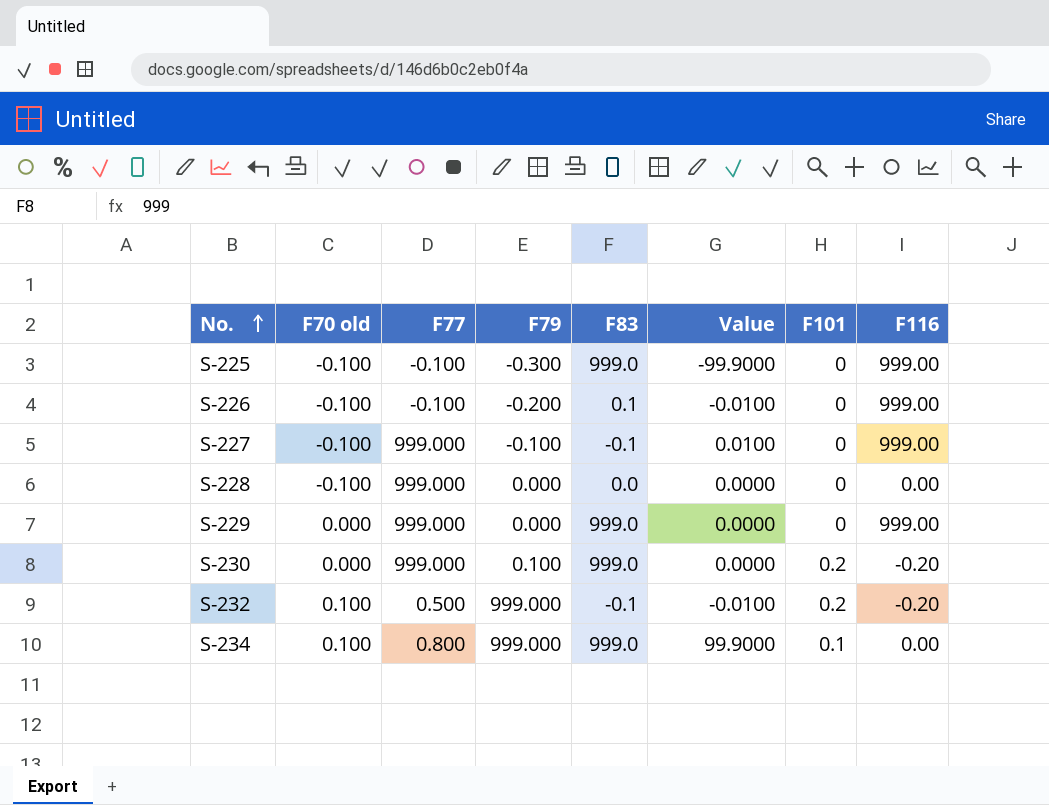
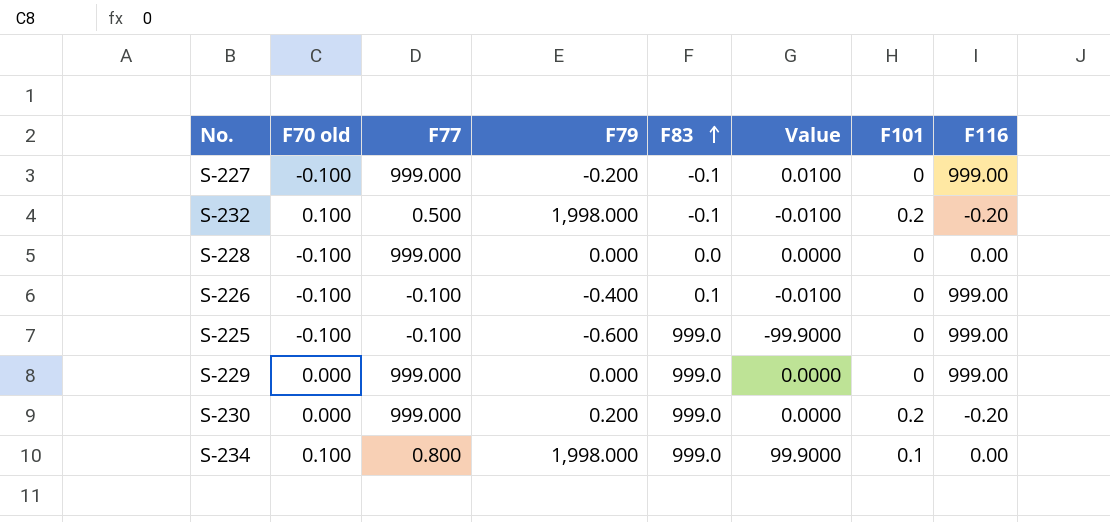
row order: No. ascending -> F83 ascending
S-227 | F79: -0.100 -> -0.200
S-232 | F79: 999.000 -> 1,998.000
S-226 | F79: -0.200 -> -0.400
S-225 | F79: -0.300 -> -0.600
S-230 | F79: 0.100 -> 0.200
S-234 | F79: 999.000 -> 1,998.000

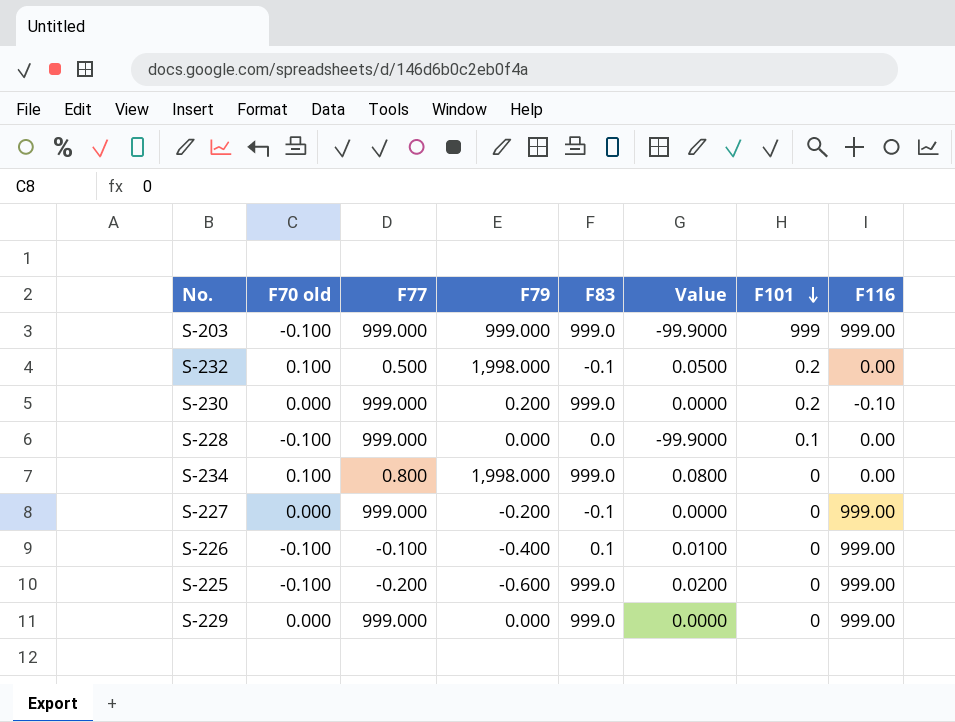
row order: F83 ascending -> F101 descending
column Value | formula: [F70 old] * [F83] -> [F70 old] * [F77]
row S-203: none -> -0.100 | 999.000 | 999.000 | 999.0 | -99.9000 | 999 | 999.00
S-232 | F116: -0.20 -> 0.00
S-230 | F116: -0.20 -> -0.10
S-228 | F101: 0 -> 0.1
S-234 | F101: 0.1 -> 0
S-227 | F70 old: -0.100 -> 0.000
S-225 | F77: -0.100 -> -0.200

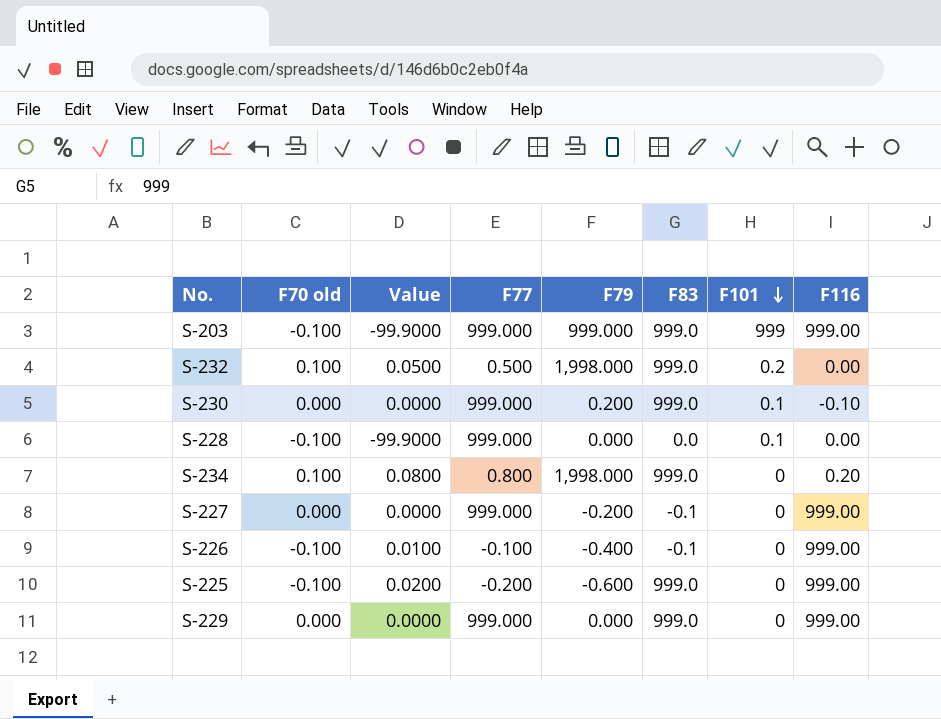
column Value | position: 6 -> 3
S-232 | F83: -0.1 -> 999.0
S-230 | F101: 0.2 -> 0.1
S-234 | F116: 0.00 -> 0.20
S-226 | F83: 0.1 -> -0.1

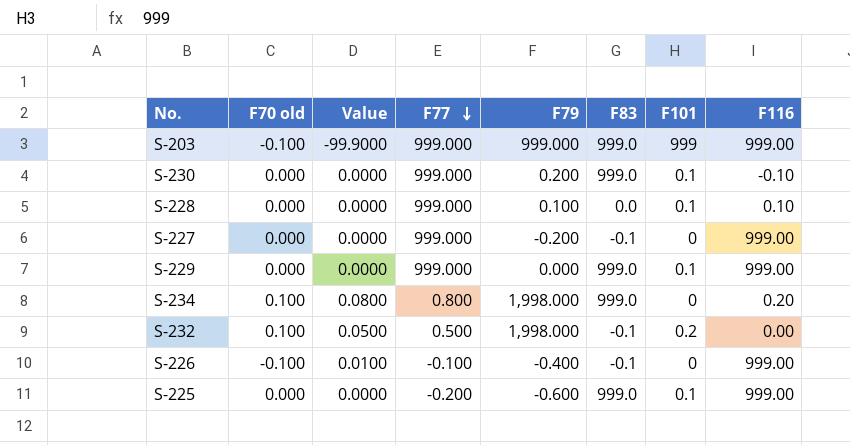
row order: F101 descending -> F77 descending
S-228 | F70 old: -0.100 -> 0.000
S-228 | Value: -99.9000 -> 0.0000
S-228 | F79: 0.000 -> 0.100
S-228 | F116: 0.00 -> 0.10
S-229 | F101: 0 -> 0.1
S-232 | F83: 999.0 -> -0.1
S-225 | F70 old: -0.100 -> 0.000
S-225 | Value: 0.0200 -> 0.0000
S-225 | F101: 0 -> 0.1

